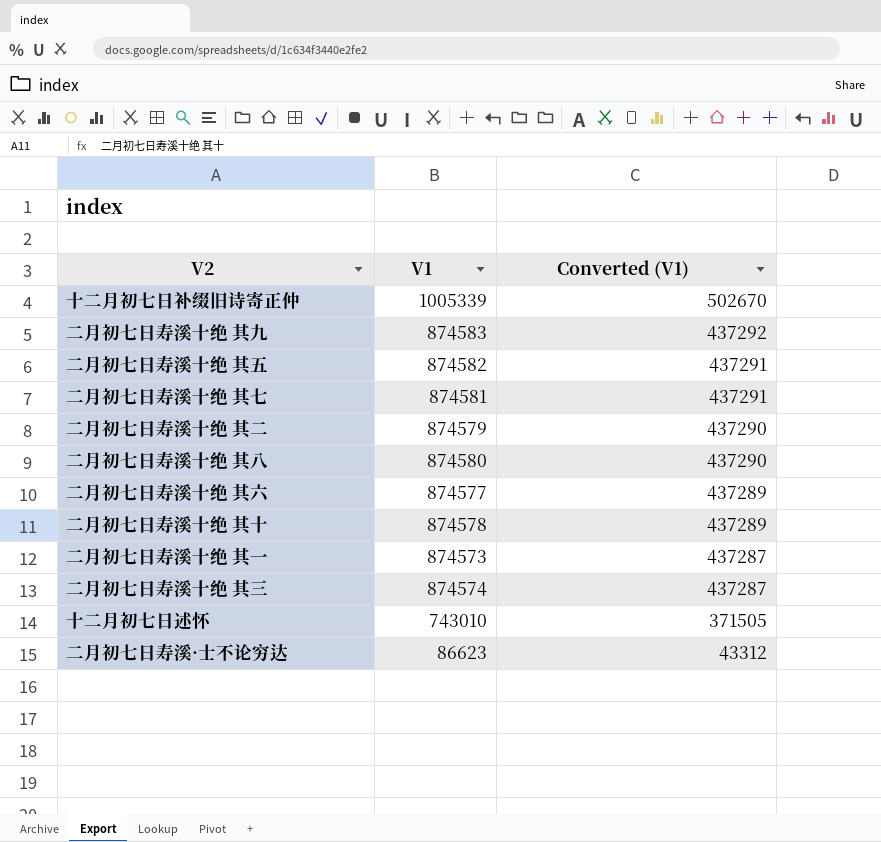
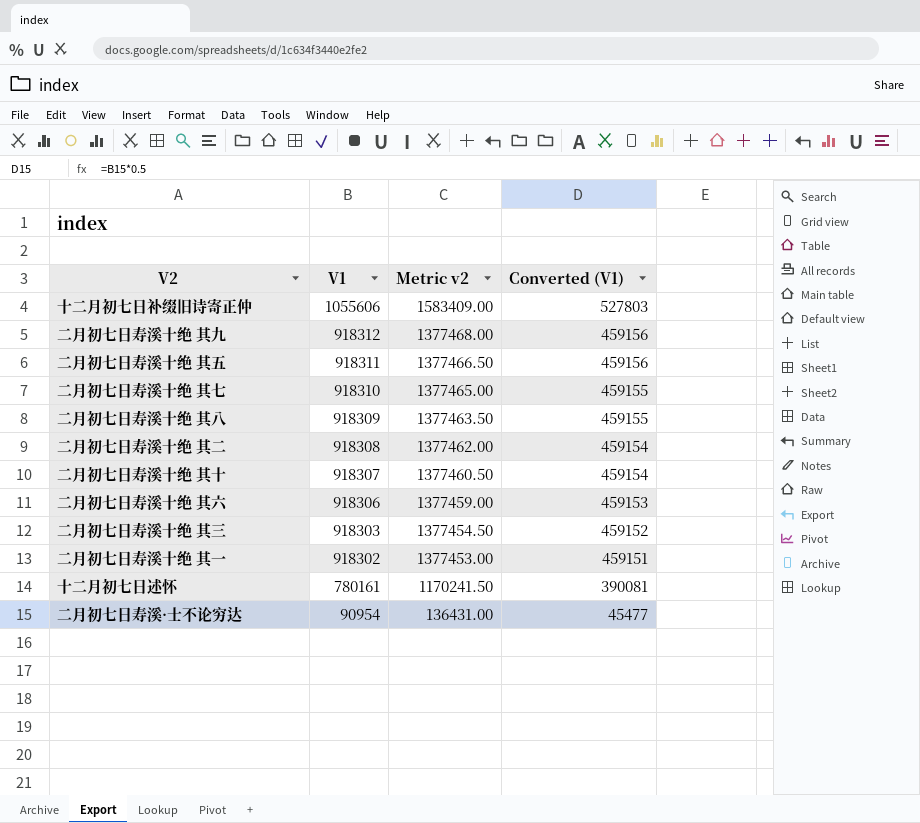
row order: Converted (V1) descending -> V1 descending
column Metric v2 | formula: none -> [V1] * 1.5
十二月初七日补缀旧诗寄正仲 | V1: 1005339 -> 1055606
十二月初七日补缀旧诗寄正仲 | Converted (V1): 502670 -> 527803
二月初七日寿溪十绝 其九 | V1: 874583 -> 918312
二月初七日寿溪十绝 其九 | Converted (V1): 437292 -> 459156
二月初七日寿溪十绝 其五 | V1: 874582 -> 918311
二月初七日寿溪十绝 其五 | Converted (V1): 437291 -> 459156
二月初七日寿溪十绝 其七 | V1: 874581 -> 918310
二月初七日寿溪十绝 其七 | Converted (V1): 437291 -> 459155
二月初七日寿溪十绝 其八 | V1: 874580 -> 918309
二月初七日寿溪十绝 其八 | Converted (V1): 437290 -> 459155
二月初七日寿溪十绝 其二 | V1: 874579 -> 918308
二月初七日寿溪十绝 其二 | Converted (V1): 437290 -> 459154
二月初七日寿溪十绝 其十 | V1: 874578 -> 918307
二月初七日寿溪十绝 其十 | Converted (V1): 437289 -> 459154
二月初七日寿溪十绝 其六 | V1: 874577 -> 918306
二月初七日寿溪十绝 其六 | Converted (V1): 437289 -> 459153
二月初七日寿溪十绝 其三 | V1: 874574 -> 918303
二月初七日寿溪十绝 其三 | Converted (V1): 437287 -> 459152
二月初七日寿溪十绝 其一 | V1: 874573 -> 918302
二月初七日寿溪十绝 其一 | Converted (V1): 437287 -> 459151
十二月初七日述怀 | V1: 743010 -> 780161
十二月初七日述怀 | Converted (V1): 371505 -> 390081
二月初七日寿溪·士不论穷达 | V1: 86623 -> 90954
二月初七日寿溪·士不论穷达 | Converted (V1): 43312 -> 45477

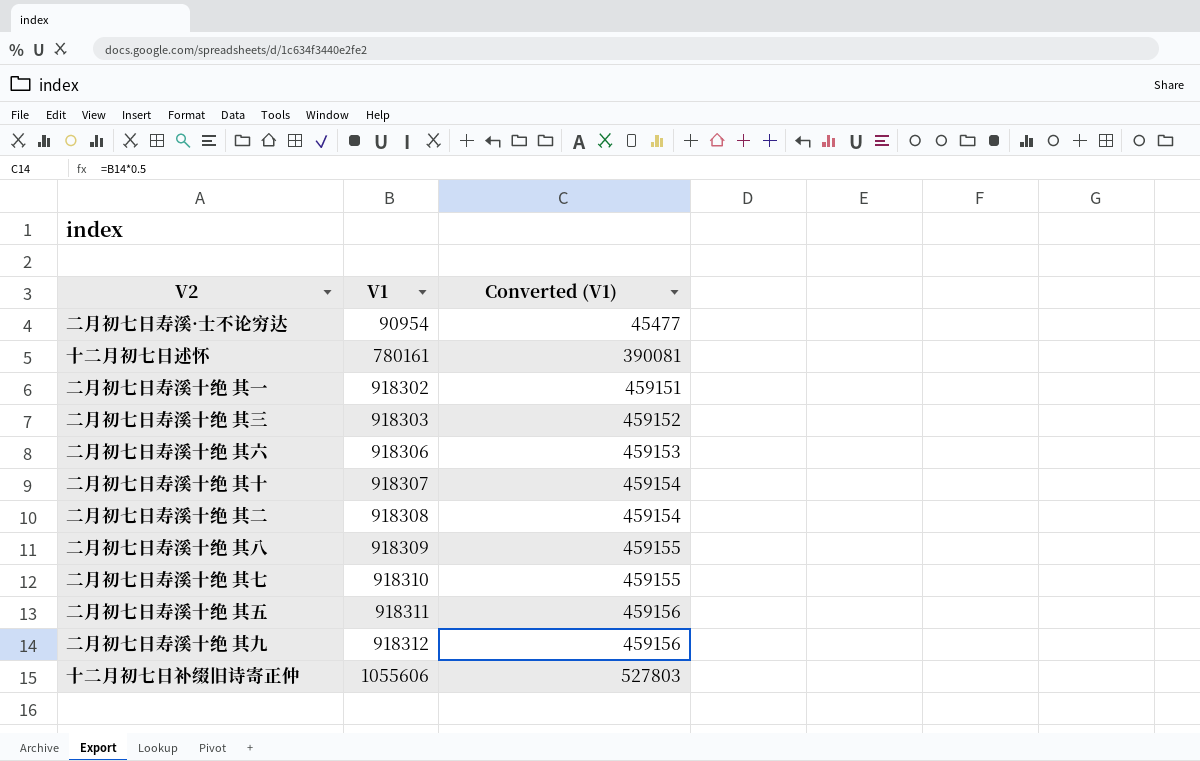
row order: V1 descending -> V1 ascending
column Metric v2 | formula: [V1] * 1.5 -> none

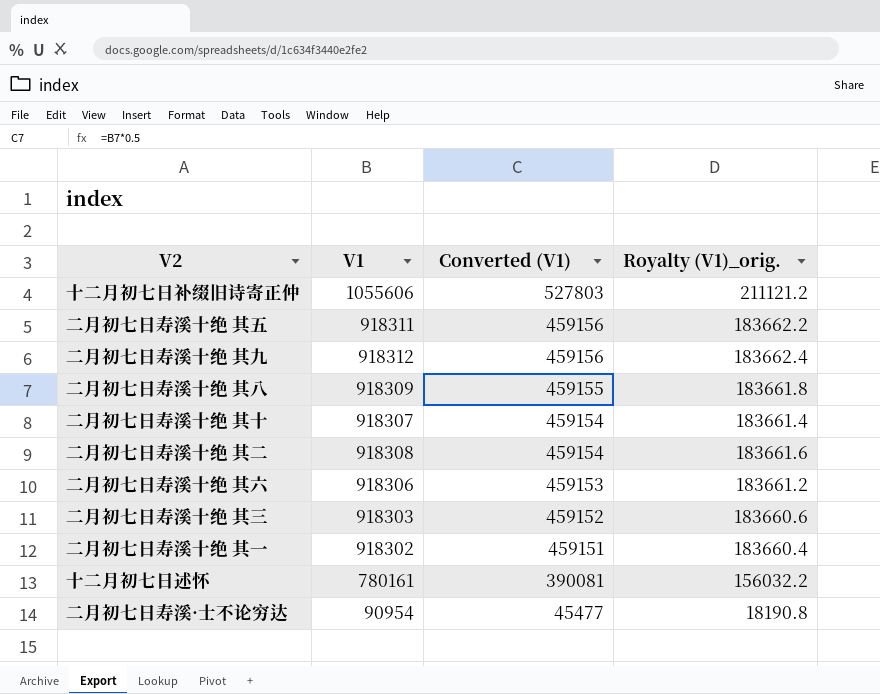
row order: V1 ascending -> Converted (V1) descending
column Royalty (V1)_orig. | formula: none -> [V1] * 0.2
row 二月初七日寿溪十绝 其七: 918310 | 459155 -> none

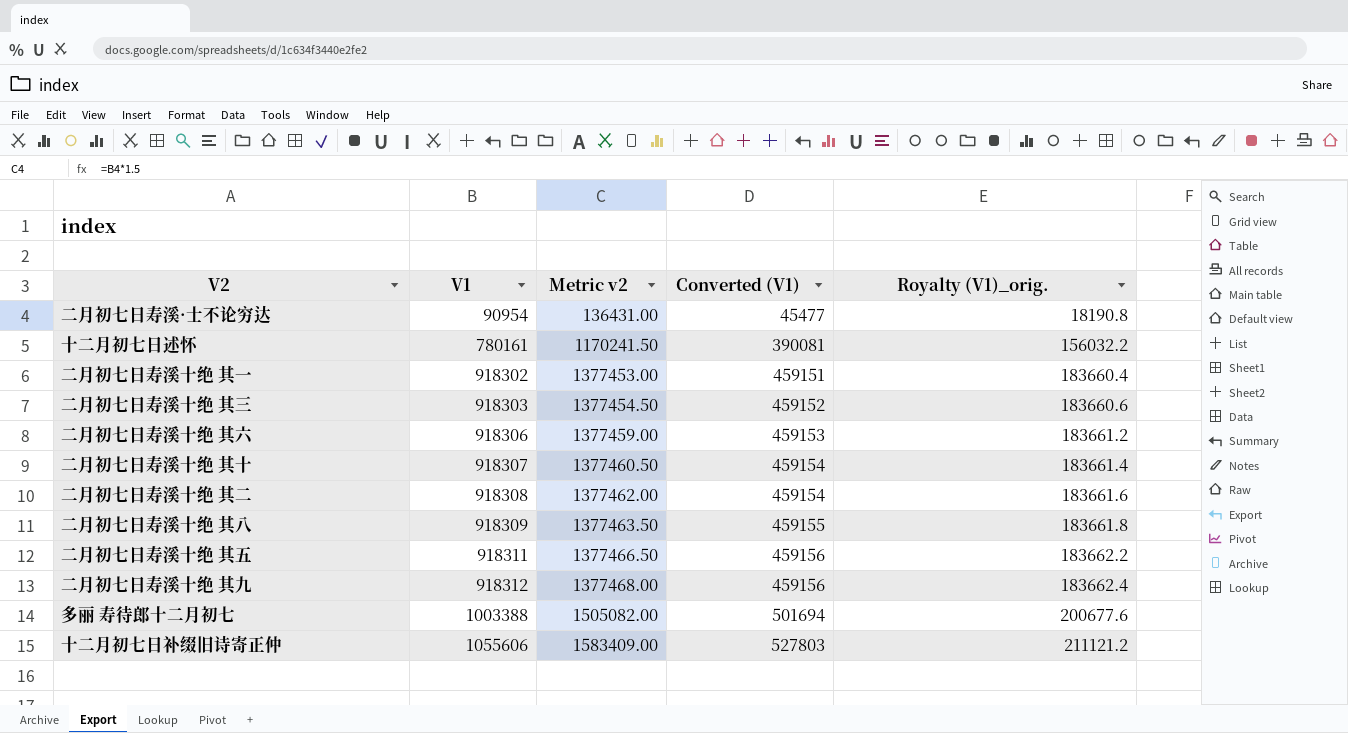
row order: Converted (V1) descending -> V1 ascending
column Metric v2 | formula: none -> [V1] * 1.5
row 多丽 寿待郎十二月初七: none -> 1003388 | 1505082.00 | 501694 | 200677.6

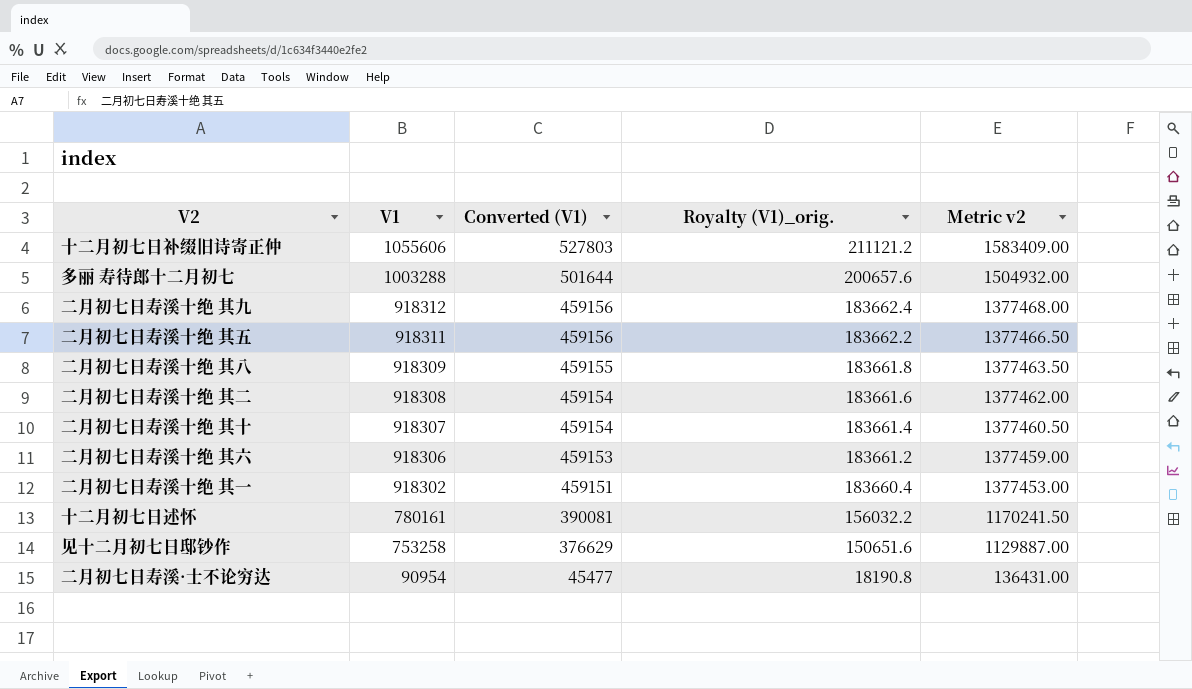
row order: V1 ascending -> V1 descending
column Metric v2 | position: 3 -> 5
row 二月初七日寿溪十绝 其三: 918303 | 1377454.50 | 459152 | 183660.6 -> none
多丽 寿待郎十二月初七 | V1: 1003388 -> 1003288
多丽 寿待郎十二月初七 | Converted (V1): 501694 -> 501644
多丽 寿待郎十二月初七 | Royalty (V1)_orig.: 200677.6 -> 200657.6
多丽 寿待郎十二月初七 | Metric v2: 1505082.00 -> 1504932.00
row 见十二月初七日邸钞作: none -> 753258 | 376629 | 150651.6 | 1129887.00

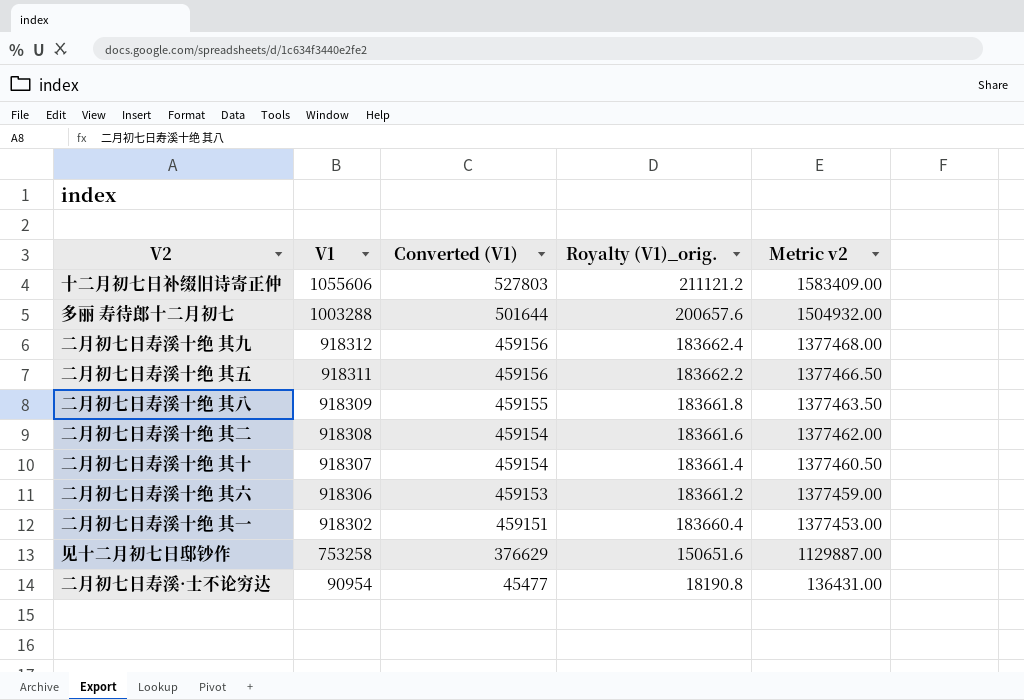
row 十二月初七日述怀: 780161 | 390081 | 156032.2 | 1170241.50 -> none

